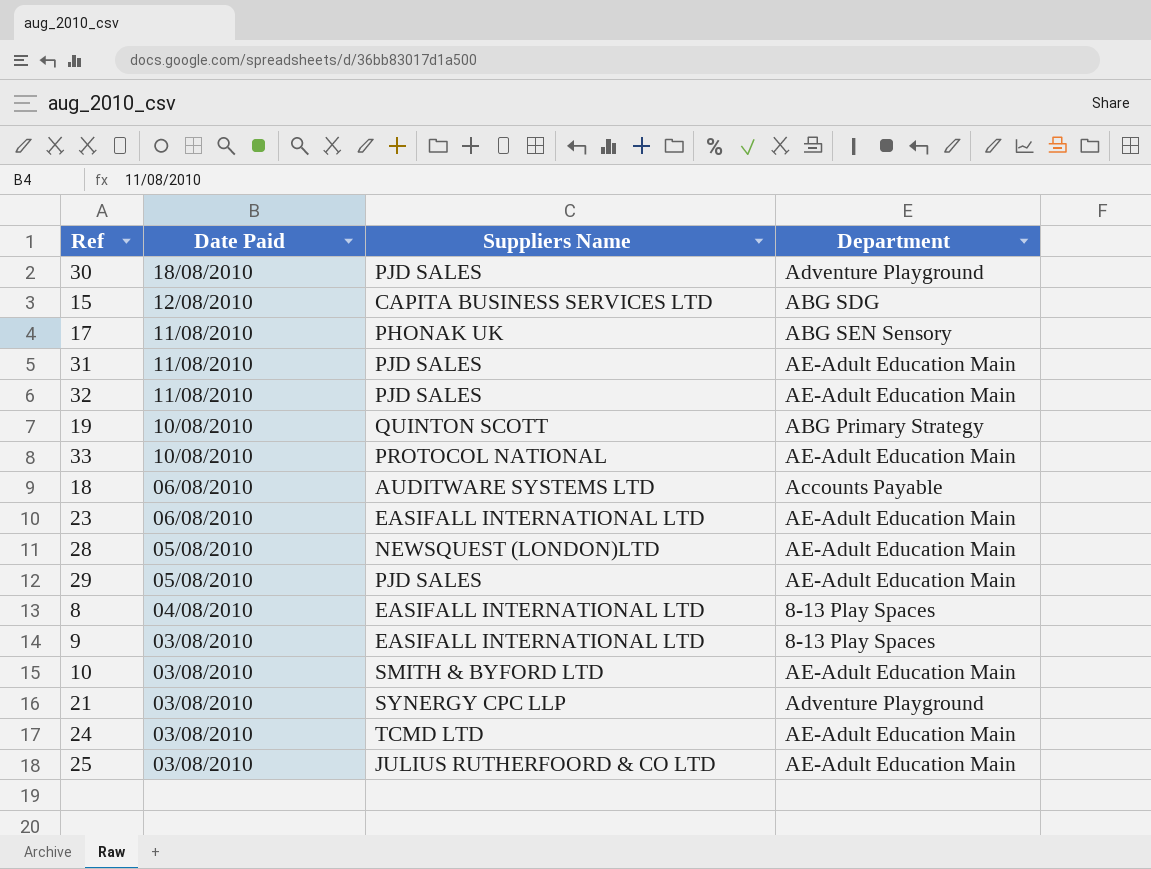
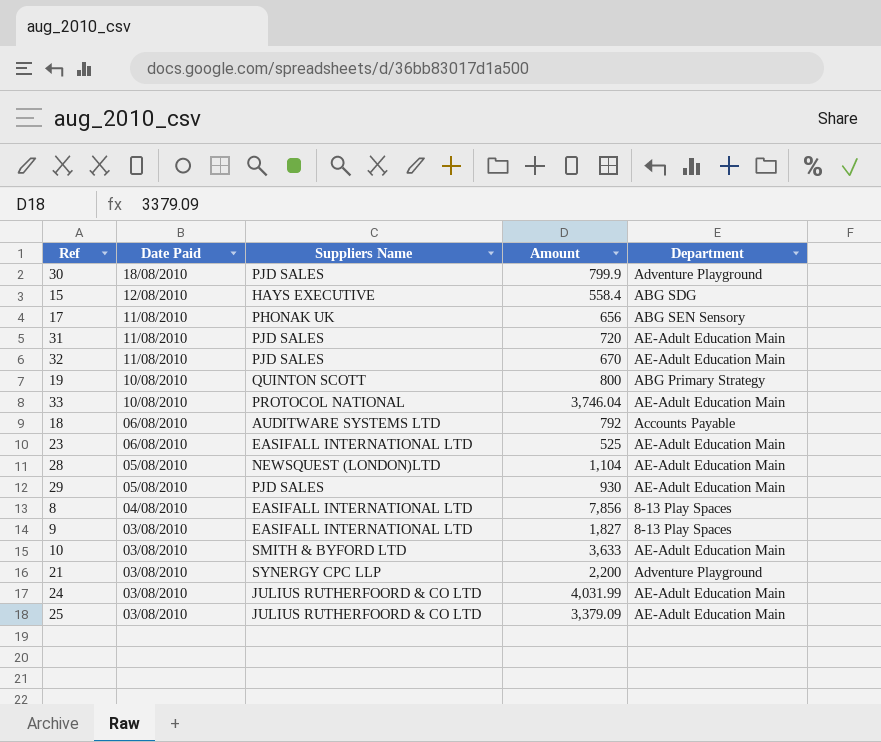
column Amount | position: none -> 4
15 | Suppliers Name: CAPITA BUSINESS SERVICES LTD -> HAYS EXECUTIVE
24 | Suppliers Name: TCMD LTD -> JULIUS RUTHERFOORD & CO LTD

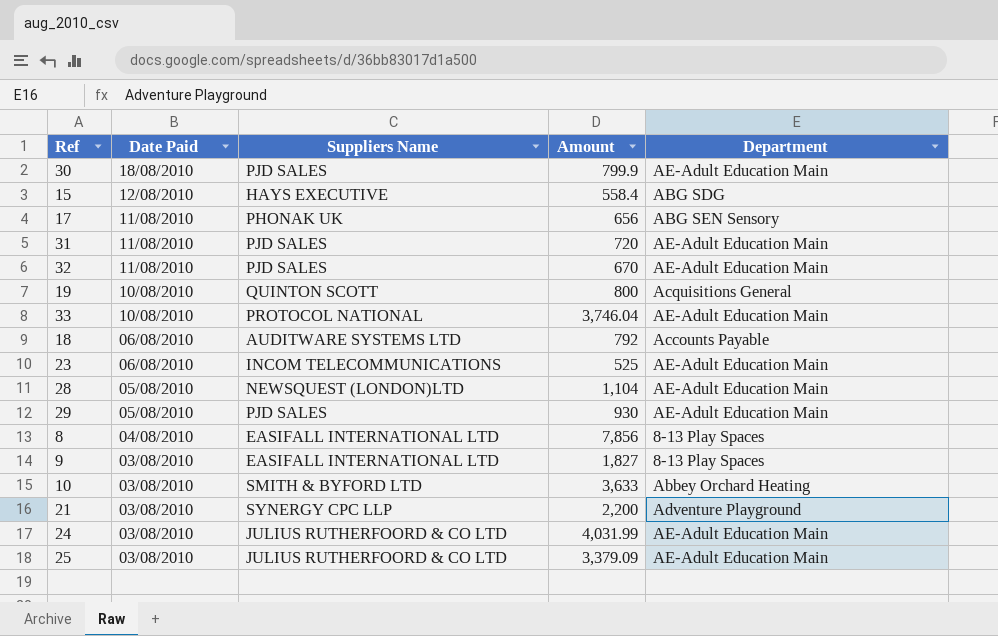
30 | Department: Adventure Playground -> AE-Adult Education Main
19 | Department: ABG Primary Strategy -> Acquisitions General
23 | Suppliers Name: EASIFALL INTERNATIONAL LTD -> INCOM TELECOMMUNICATIONS
10 | Department: AE-Adult Education Main -> Abbey Orchard Heating

